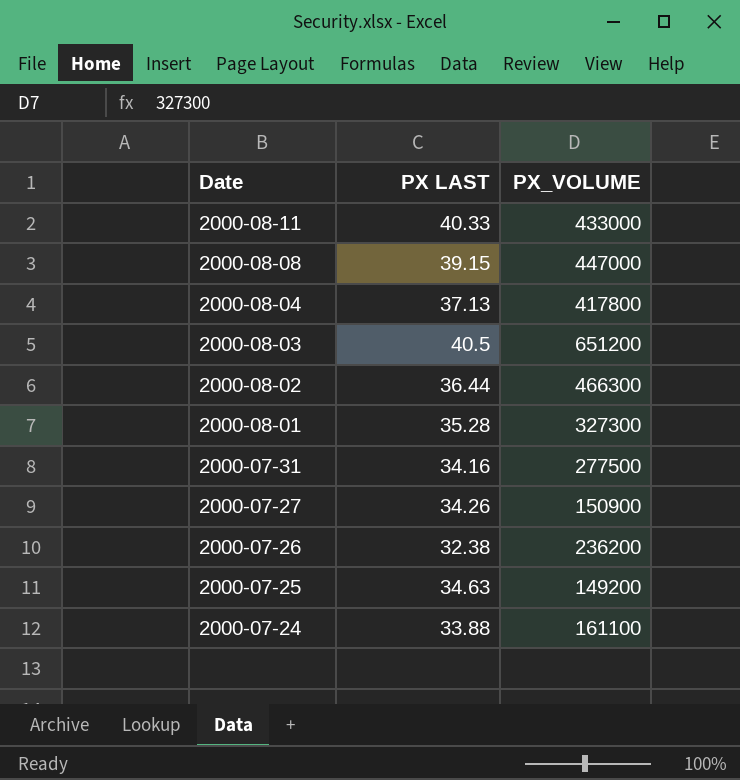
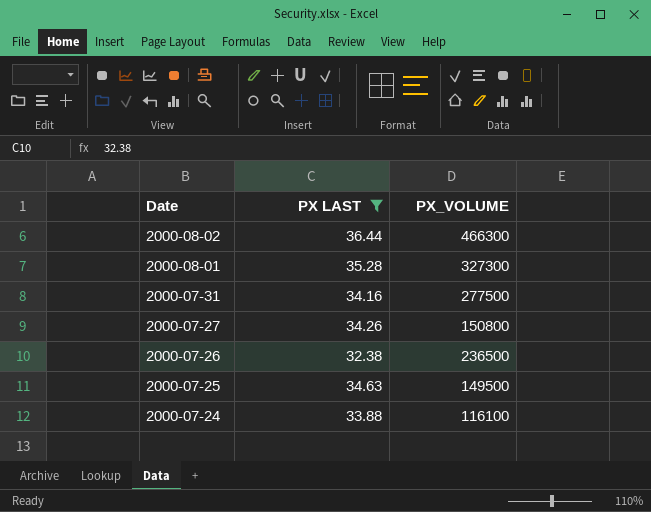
filter: none -> PX LAST <= 36.44
2000-07-27 | PX_VOLUME: 150900 -> 150800
2000-07-26 | PX_VOLUME: 236200 -> 236500
2000-07-25 | PX_VOLUME: 149200 -> 149500
2000-07-24 | PX_VOLUME: 161100 -> 116100

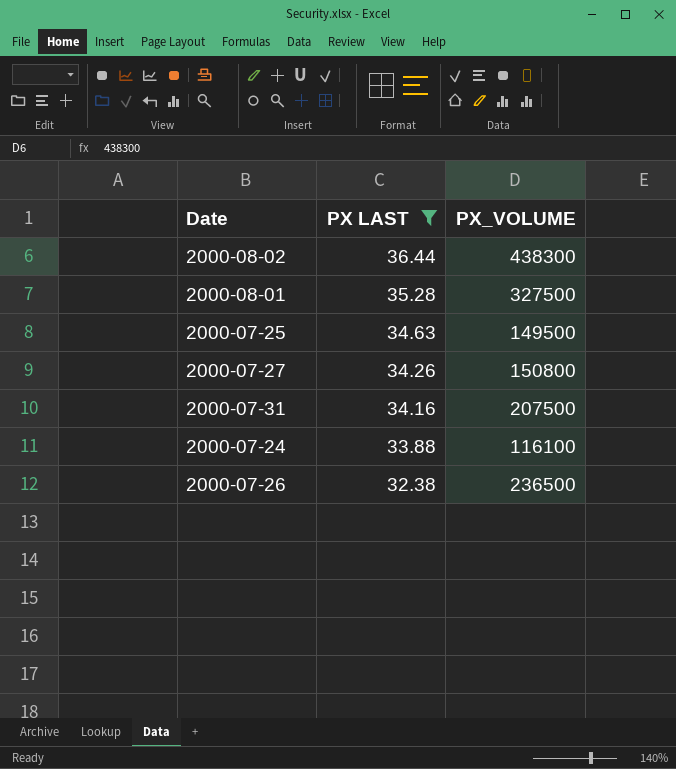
row order: Date descending -> PX LAST descending
2000-08-02 | PX_VOLUME: 466300 -> 438300
2000-08-01 | PX_VOLUME: 327300 -> 327500
2000-07-31 | PX_VOLUME: 277500 -> 207500

